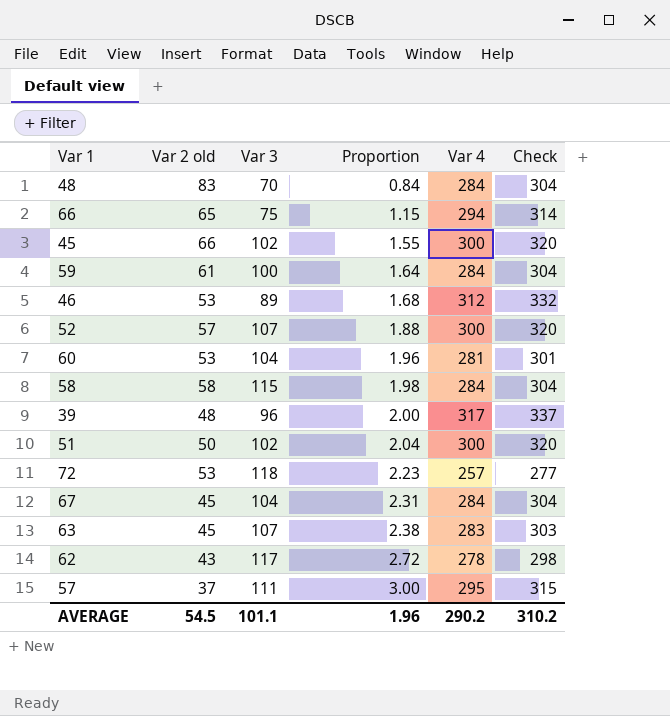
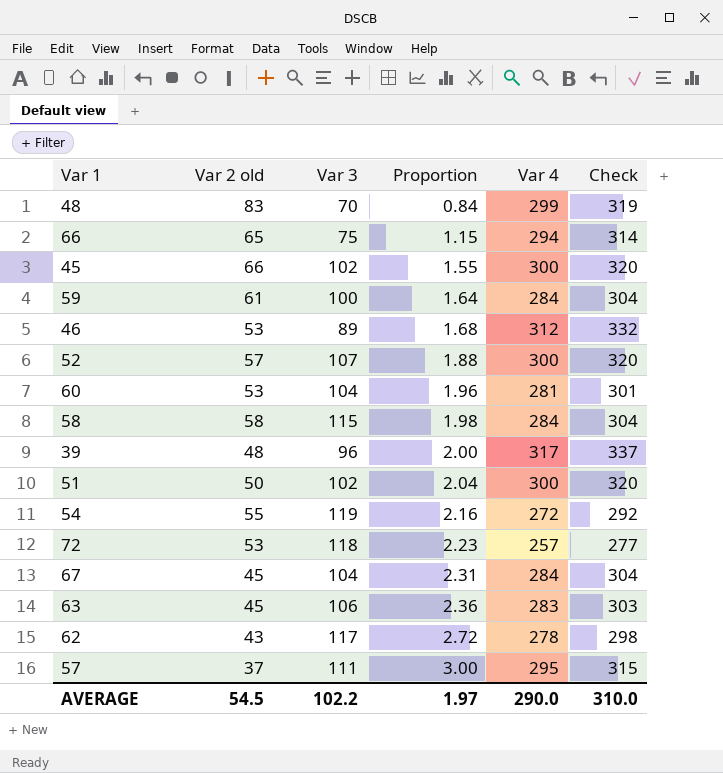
48 | Var 4: 284 -> 299
48 | Check: 304 -> 319
row 54: none -> 55 | 119 | 2.16 | 272 | 292
63 | Var 3: 107 -> 106
63 | Proportion: 2.38 -> 2.36
AVERAGE | Var 3: 101.1 -> 102.2
AVERAGE | Proportion: 1.96 -> 1.97
AVERAGE | Var 4: 290.2 -> 290.0
AVERAGE | Check: 310.2 -> 310.0

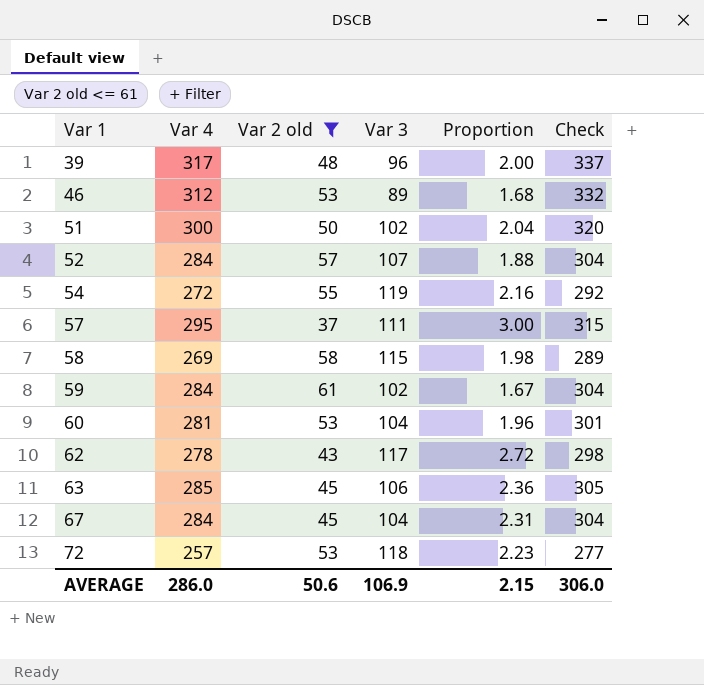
filter: none -> Var 2 old <= 61
row order: Proportion ascending -> Var 1 ascending
column Var 4 | position: 5 -> 2
52 | Var 4: 300 -> 284
52 | Check: 320 -> 304
58 | Var 4: 284 -> 269
58 | Check: 304 -> 289
59 | Var 3: 100 -> 102
59 | Proportion: 1.64 -> 1.67
63 | Var 4: 283 -> 285
63 | Check: 303 -> 305
AVERAGE | Var 4: 290.0 -> 286.0
AVERAGE | Var 2 old: 54.5 -> 50.6
AVERAGE | Var 3: 102.2 -> 106.9
AVERAGE | Proportion: 1.97 -> 2.15
AVERAGE | Check: 310.0 -> 306.0

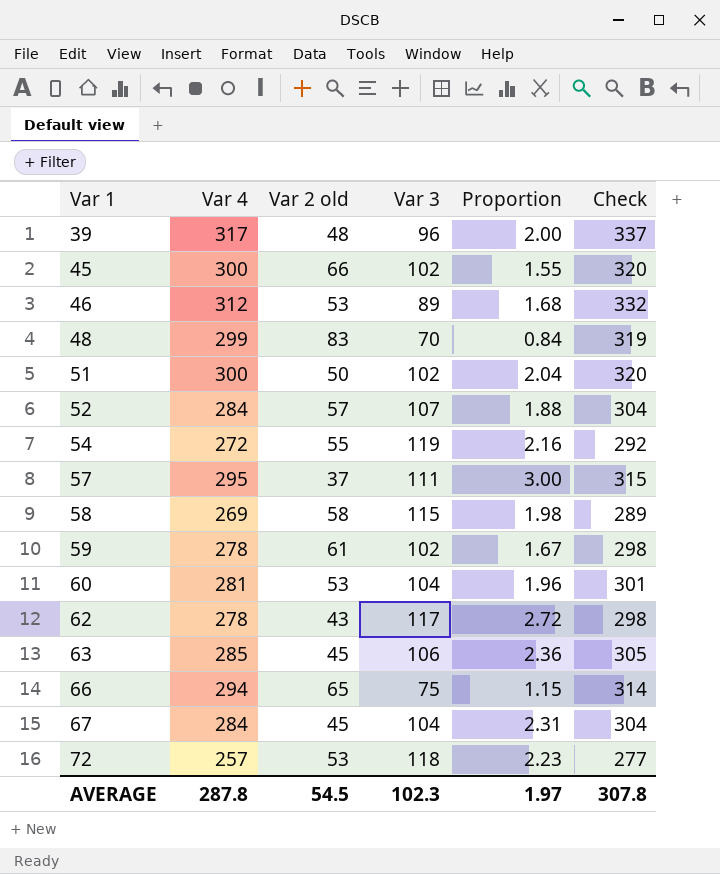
filter: Var 2 old <= 61 -> none
59 | Var 4: 284 -> 278
59 | Check: 304 -> 298
AVERAGE | Var 4: 286.0 -> 287.8
AVERAGE | Var 2 old: 50.6 -> 54.5
AVERAGE | Var 3: 106.9 -> 102.3
AVERAGE | Proportion: 2.15 -> 1.97
AVERAGE | Check: 306.0 -> 307.8

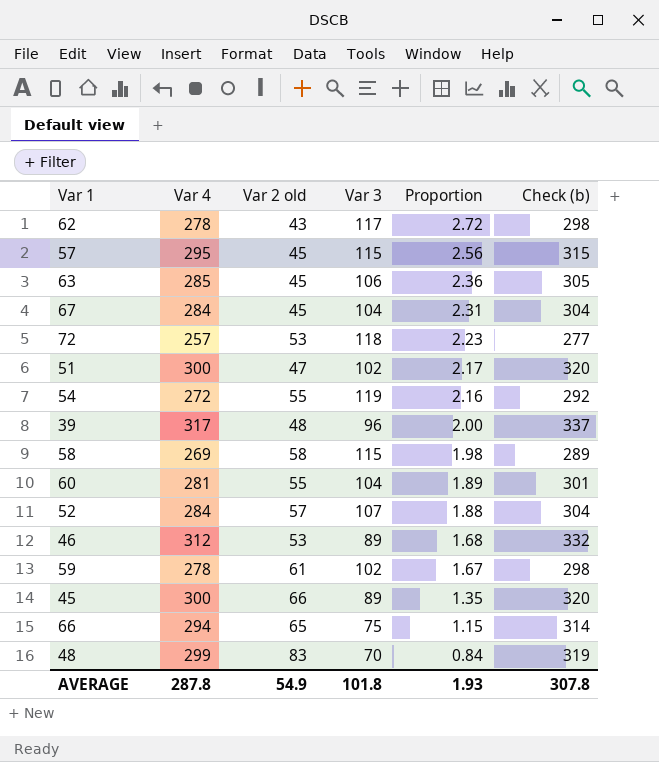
row order: Var 1 ascending -> Proportion descending
column name: Check -> Check (b)
57 | Var 2 old: 37 -> 45
57 | Var 3: 111 -> 115
57 | Proportion: 3.00 -> 2.56
51 | Var 2 old: 50 -> 47
51 | Proportion: 2.04 -> 2.17
60 | Var 2 old: 53 -> 55
60 | Proportion: 1.96 -> 1.89
45 | Var 3: 102 -> 89
45 | Proportion: 1.55 -> 1.35
AVERAGE | Var 2 old: 54.5 -> 54.9
AVERAGE | Var 3: 102.3 -> 101.8
AVERAGE | Proportion: 1.97 -> 1.93

